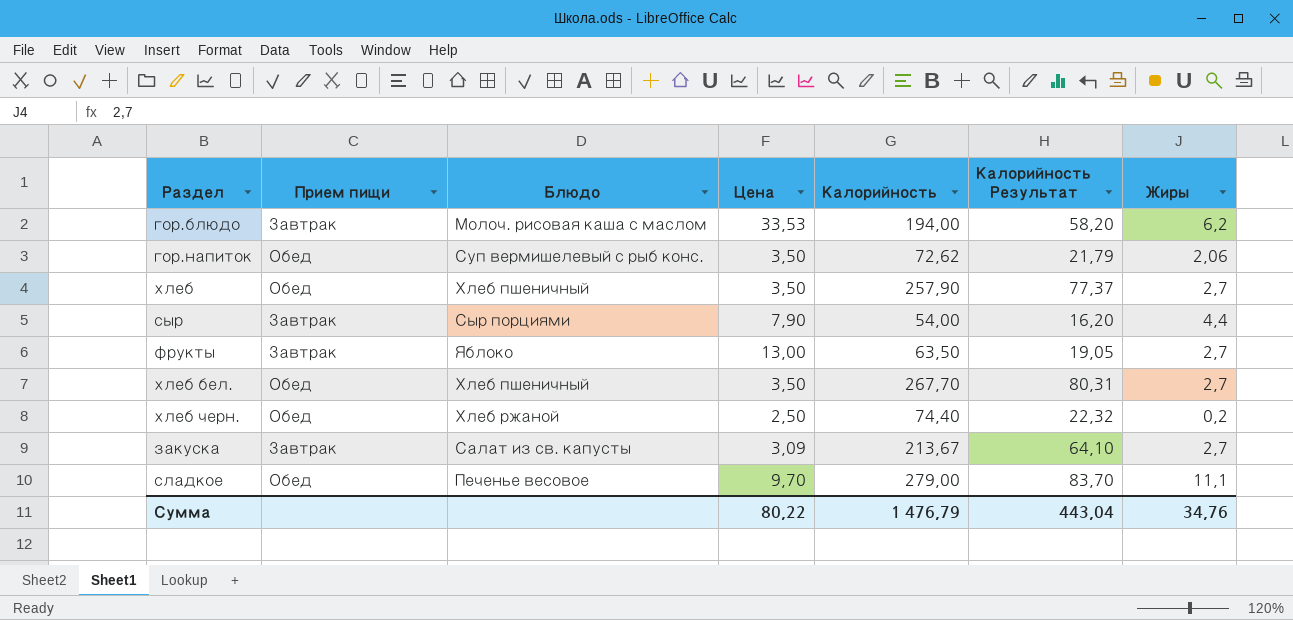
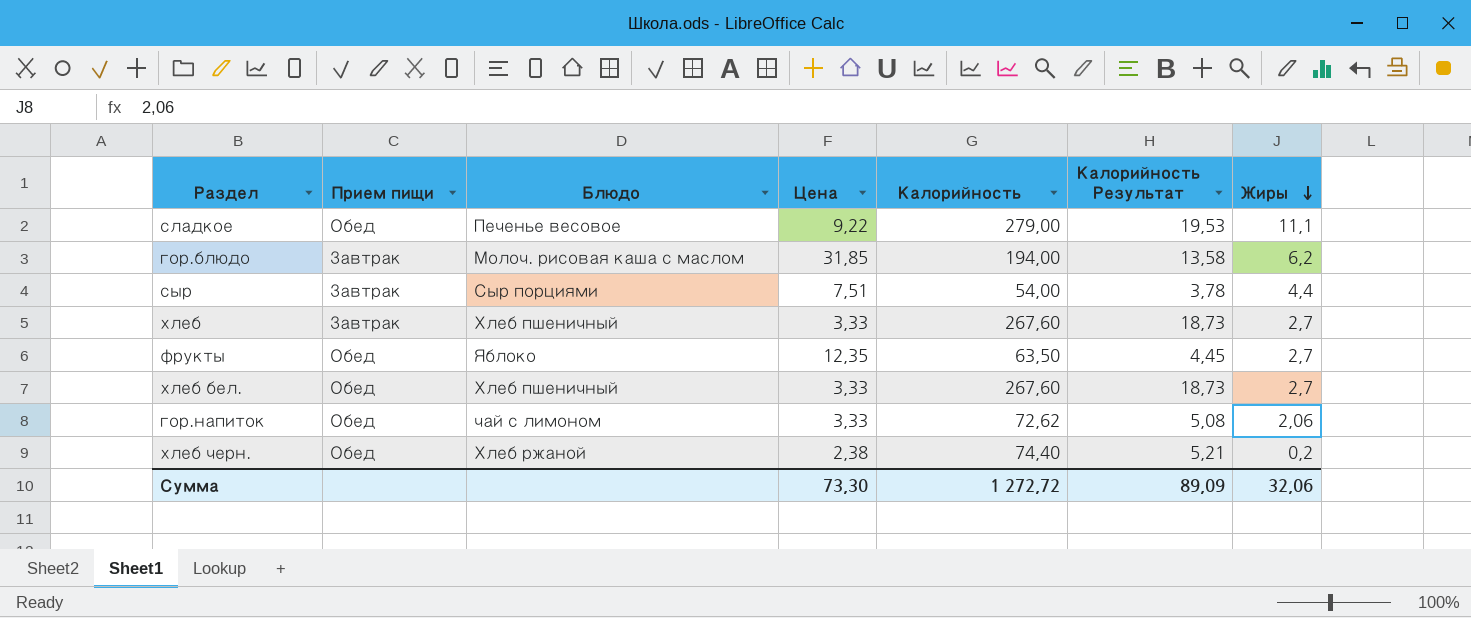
row order: none -> Жиры descending
column Калорийность Результат | formula: [Калорийность] * 0,3 -> [Калорийность] * 0,07
row закуска: Завтрак | Салат из св. капусты | 3,09 | 213,67 | 64,10 | 2,7 -> none
сладкое | Цена: 9,70 -> 9,22
гор.блюдо | Цена: 33,53 -> 31,85
сыр | Цена: 7,90 -> 7,51
хлеб | Прием пищи: Обед -> Завтрак
хлеб | Цена: 3,50 -> 3,33
хлеб | Калорийность: 257,90 -> 267,60
фрукты | Прием пищи: Завтрак -> Обед
фрукты | Цена: 13,00 -> 12,35
хлеб бел. | Цена: 3,50 -> 3,33
хлеб бел. | Калорийность: 267,70 -> 267,60
гор.напиток | Блюдо: Суп вермишелевый с рыб конс. -> чай с лимоном
гор.напиток | Цена: 3,50 -> 3,33
хлеб черн. | Цена: 2,50 -> 2,38
Сумма | Цена: 80,22 -> 73,30
Сумма | Калорийность: 1 476,79 -> 1 272,72
Сумма | Калорийность Результат: 443,04 -> 89,09
Сумма | Жиры: 34,76 -> 32,06

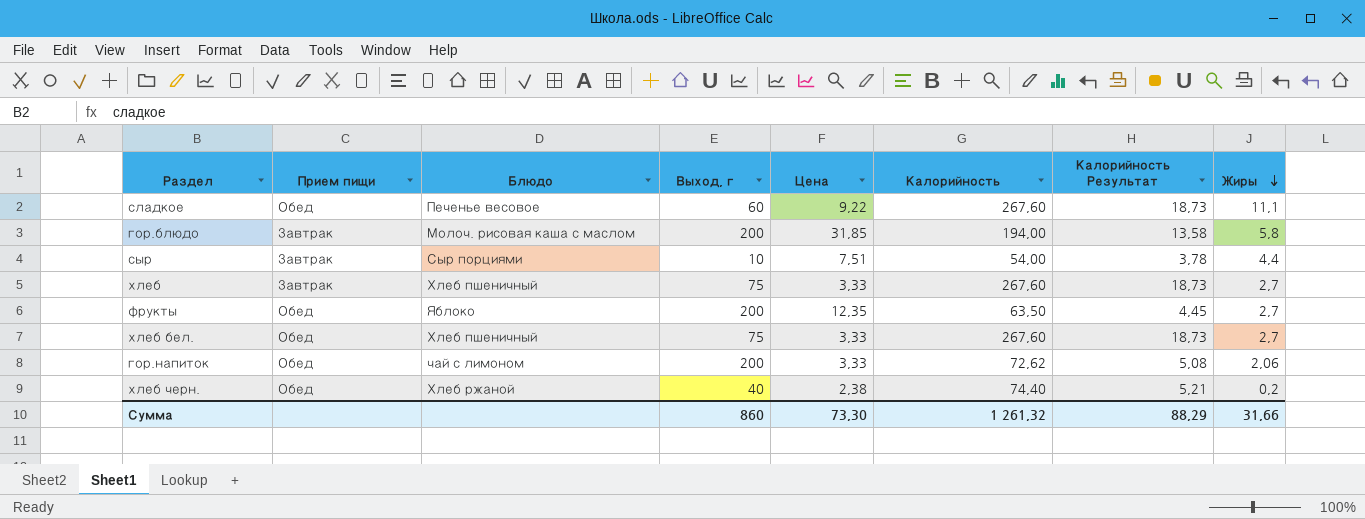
column Выход, г | position: none -> 4
сладкое | Калорийность: 279,00 -> 267,60
сладкое | Калорийность Результат: 19,53 -> 18,73
гор.блюдо | Жиры: 6,2 -> 5,8
Сумма | Калорийность: 1 272,72 -> 1 261,32
Сумма | Калорийность Результат: 89,09 -> 88,29
Сумма | Жиры: 32,06 -> 31,66

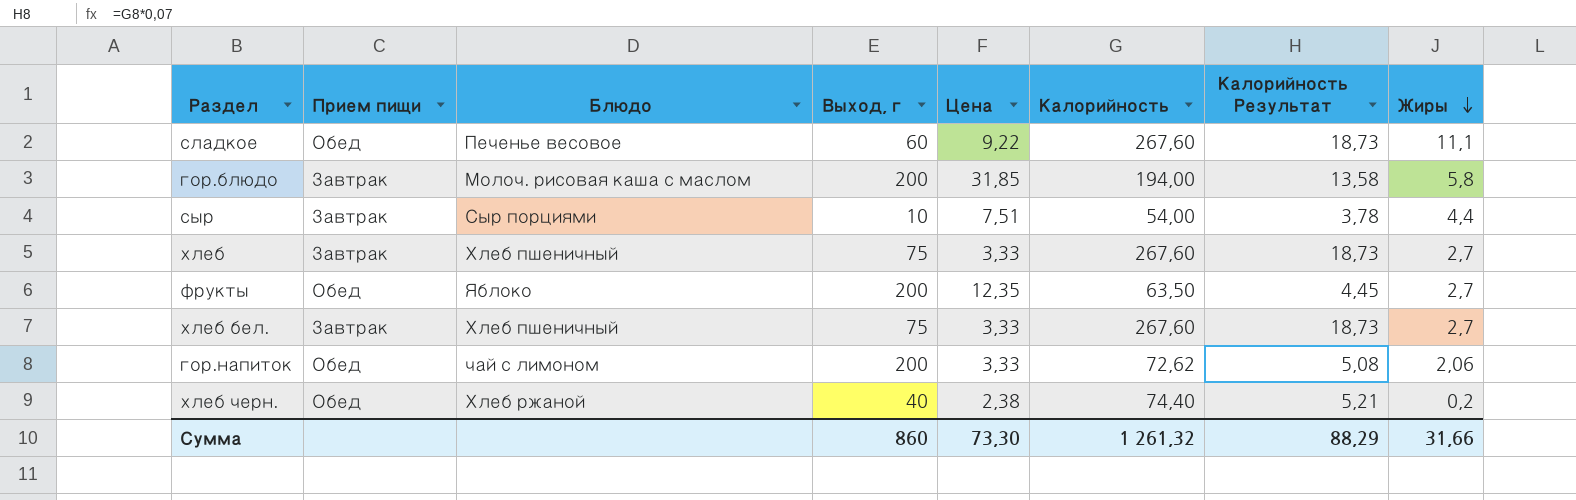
хлеб бел. | Прием пищи: Обед -> Завтрак

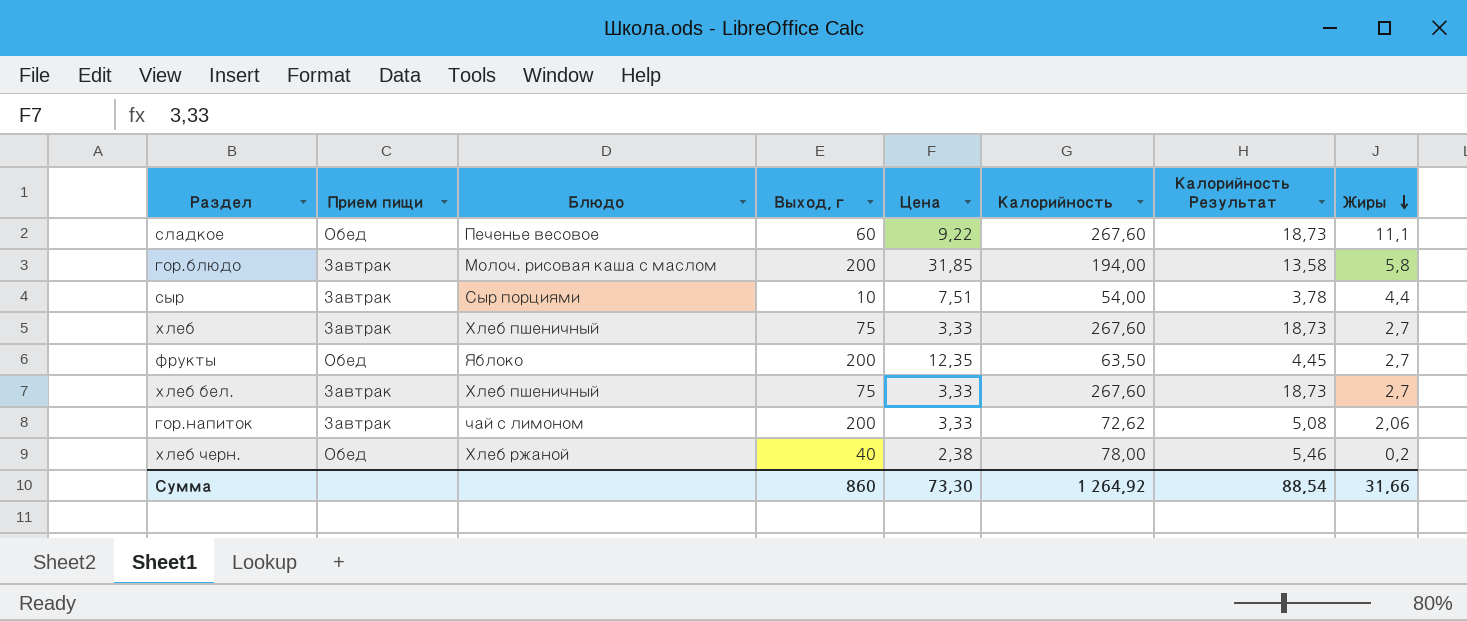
гор.напиток | Прием пищи: Обед -> Завтрак
хлеб черн. | Калорийность: 74,40 -> 78,00
хлеб черн. | Калорийность Результат: 5,21 -> 5,46
Сумма | Калорийность: 1 261,32 -> 1 264,92
Сумма | Калорийность Результат: 88,29 -> 88,54

